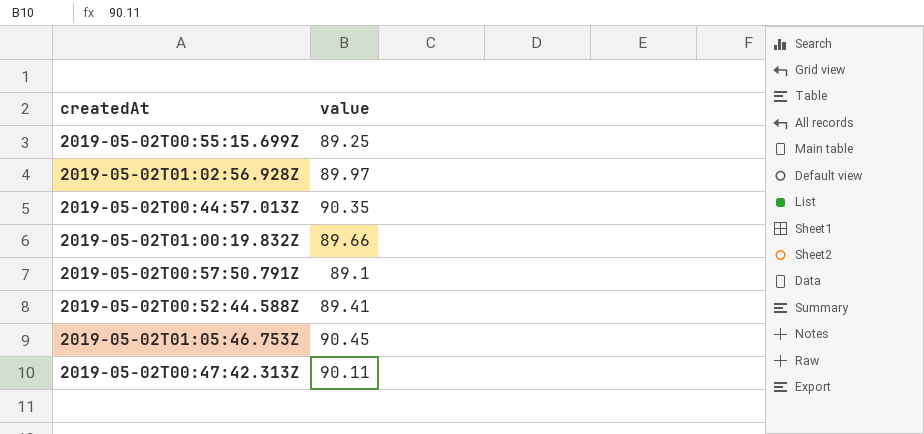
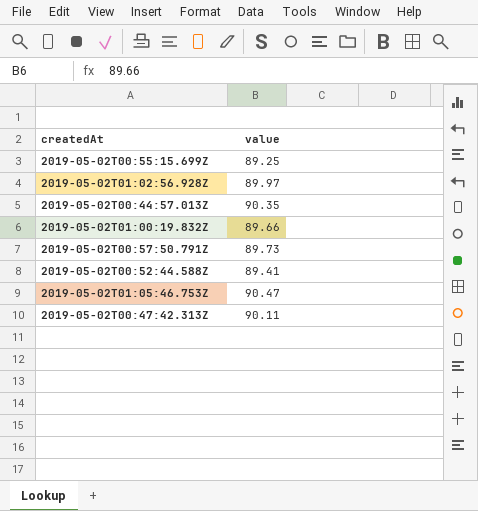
2019-05-02T00:57:50.791Z | value: 89.1 -> 89.73
2019-05-02T01:05:46.753Z | value: 90.45 -> 90.47

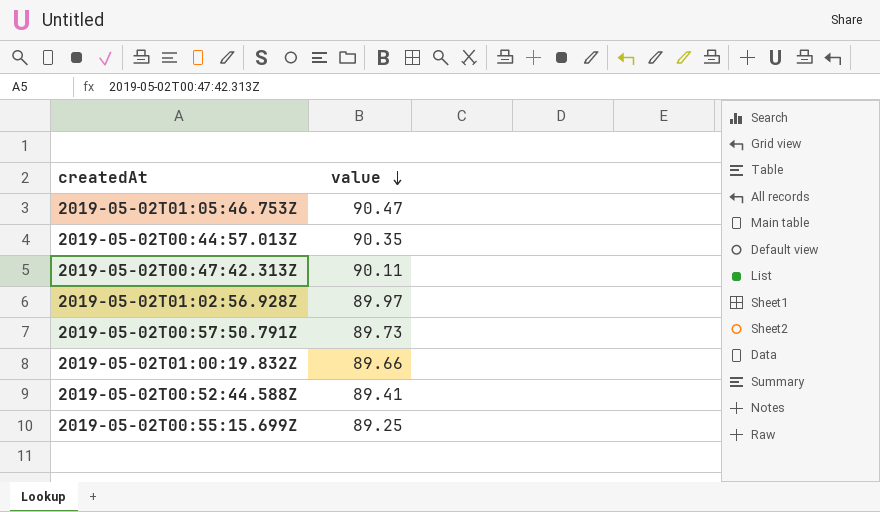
row order: none -> value descending

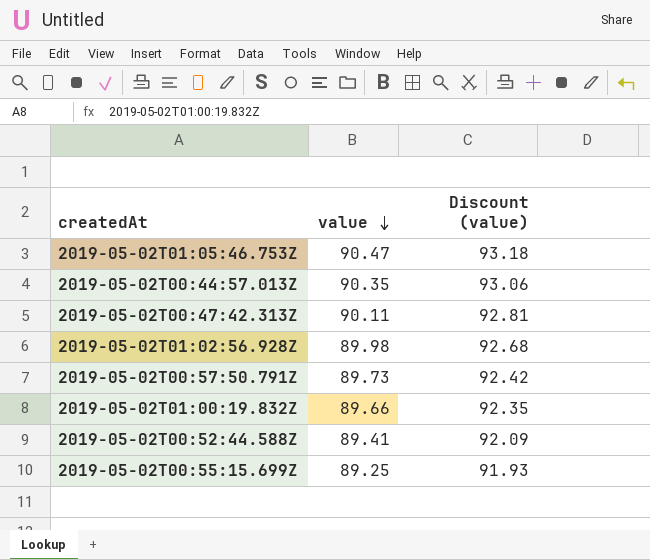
column Discount (value) | formula: none -> [value] * 1.03
2019-05-02T01:02:56.928Z | value: 89.97 -> 89.98

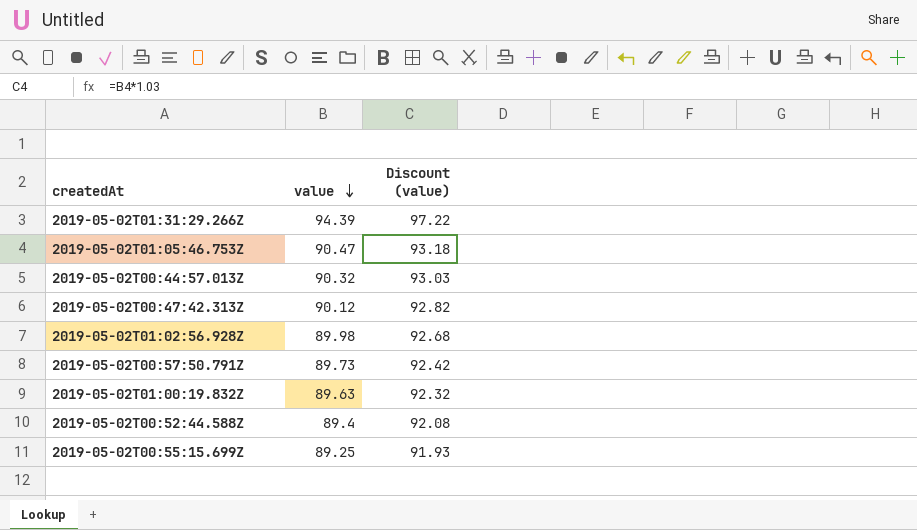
row 2019-05-02T01:31:29.266Z: none -> 94.39 | 97.22
2019-05-02T00:44:57.013Z | value: 90.35 -> 90.32
2019-05-02T00:44:57.013Z | Discount (value): 93.06 -> 93.03
2019-05-02T00:47:42.313Z | value: 90.11 -> 90.12
2019-05-02T00:47:42.313Z | Discount (value): 92.81 -> 92.82
2019-05-02T01:00:19.832Z | value: 89.66 -> 89.63
2019-05-02T01:00:19.832Z | Discount (value): 92.35 -> 92.32
2019-05-02T00:52:44.588Z | value: 89.41 -> 89.4
2019-05-02T00:52:44.588Z | Discount (value): 92.09 -> 92.08

